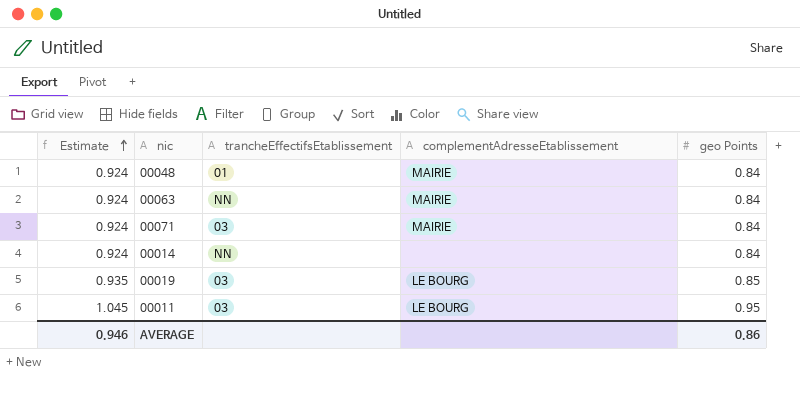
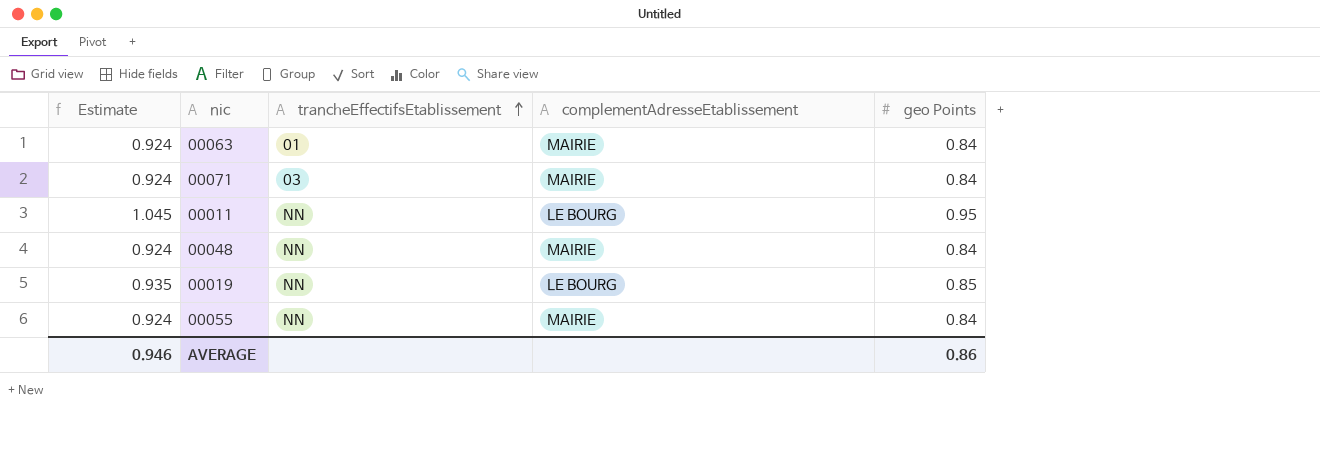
row order: Estimate ascending -> trancheEffectifsEtablissement ascending
row 00014: 0.924 | NN | none | 0.84 -> none
00063 | trancheEffectifsEtablissement: NN -> 01
00011 | trancheEffectifsEtablissement: 03 -> NN
00048 | trancheEffectifsEtablissement: 01 -> NN
00019 | trancheEffectifsEtablissement: 03 -> NN
row 00055: none -> 0.924 | NN | MAIRIE | 0.84

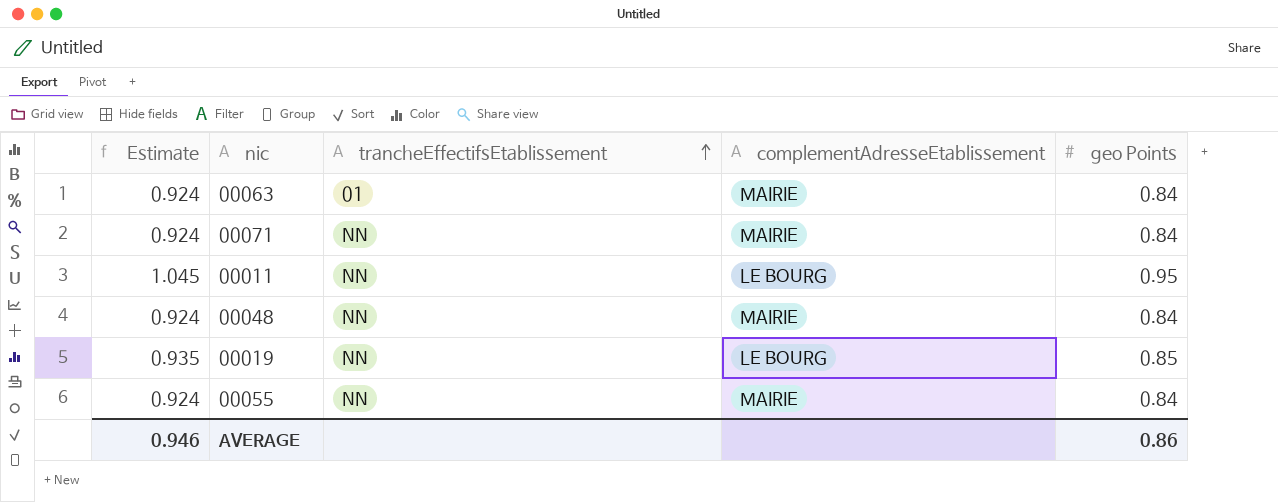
00071 | trancheEffectifsEtablissement: 03 -> NN

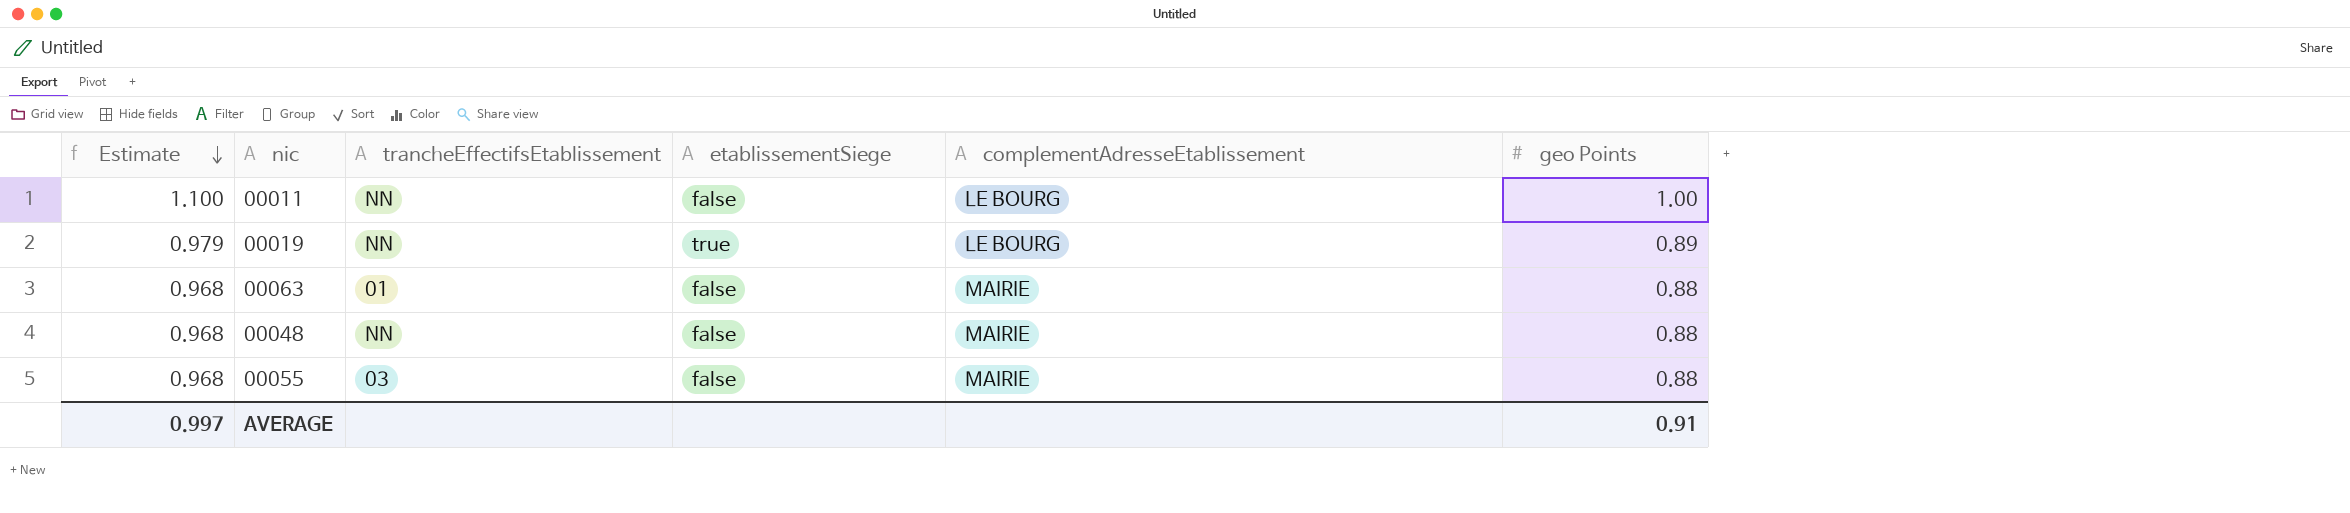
row order: trancheEffectifsEtablissement ascending -> Estimate descending
column etablissementSiege | position: none -> 4
row 00071: 0.924 | NN | MAIRIE | 0.84 -> none
00011 | Estimate: 1.045 -> 1.100
00011 | geo Points: 0.95 -> 1.00
00019 | Estimate: 0.935 -> 0.979
00019 | geo Points: 0.85 -> 0.89
00063 | Estimate: 0.924 -> 0.968
00063 | geo Points: 0.84 -> 0.88
00048 | Estimate: 0.924 -> 0.968
00048 | geo Points: 0.84 -> 0.88
00055 | Estimate: 0.924 -> 0.968
00055 | trancheEffectifsEtablissement: NN -> 03
00055 | geo Points: 0.84 -> 0.88
AVERAGE | Estimate: 0.946 -> 0.997
AVERAGE | geo Points: 0.86 -> 0.91

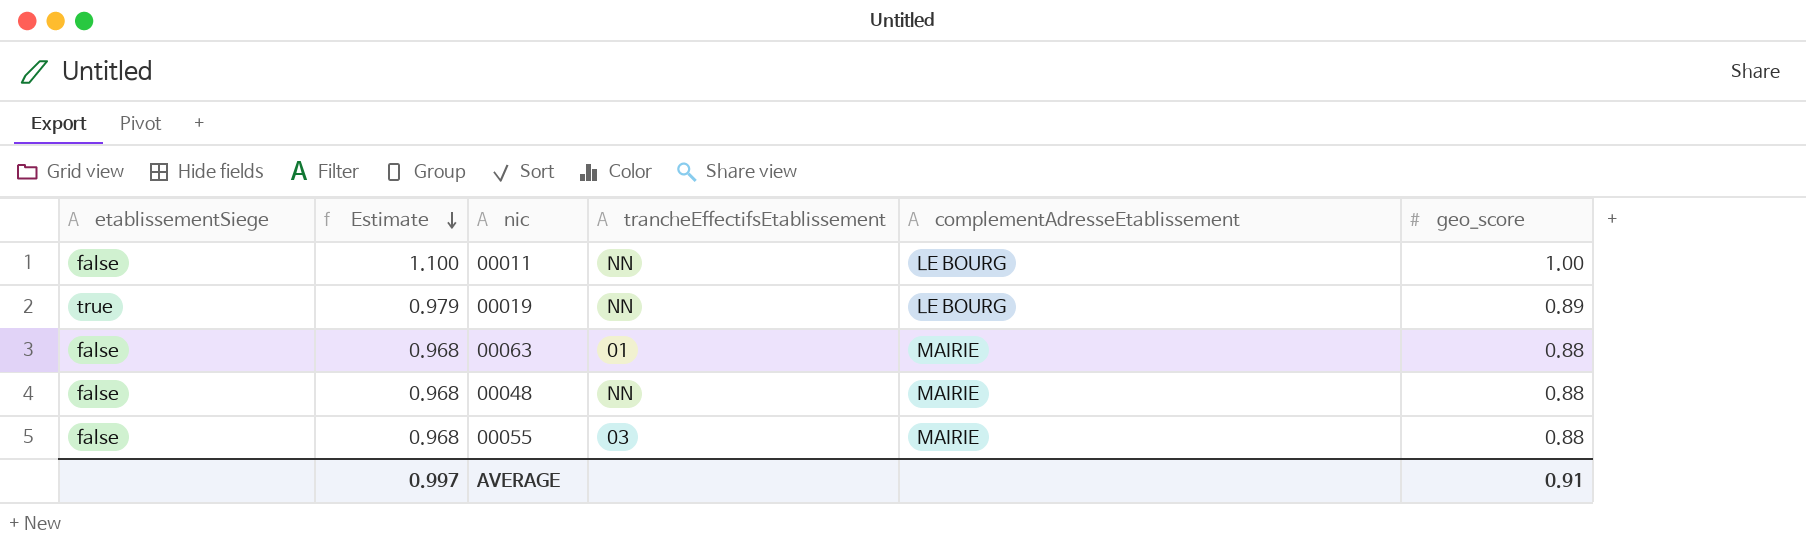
column etablissementSiege | position: 4 -> 1
column name: geo Points -> geo_score

